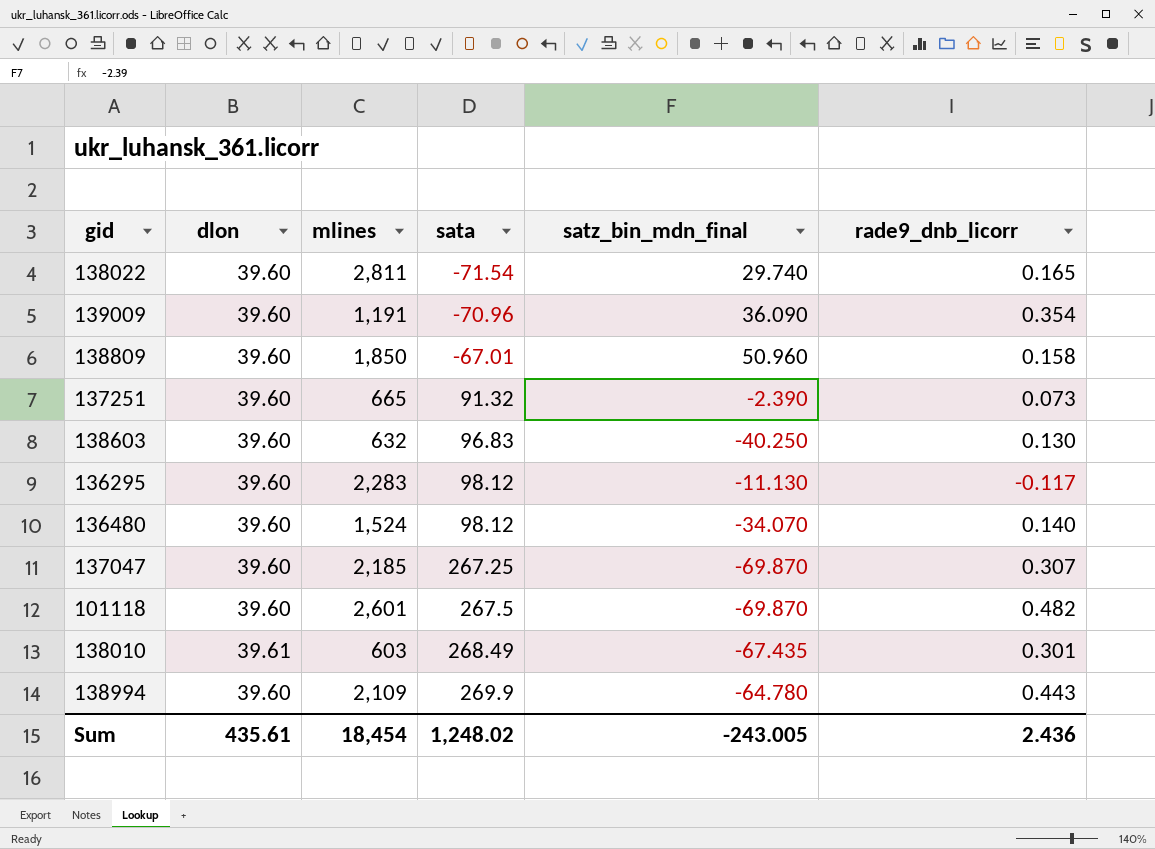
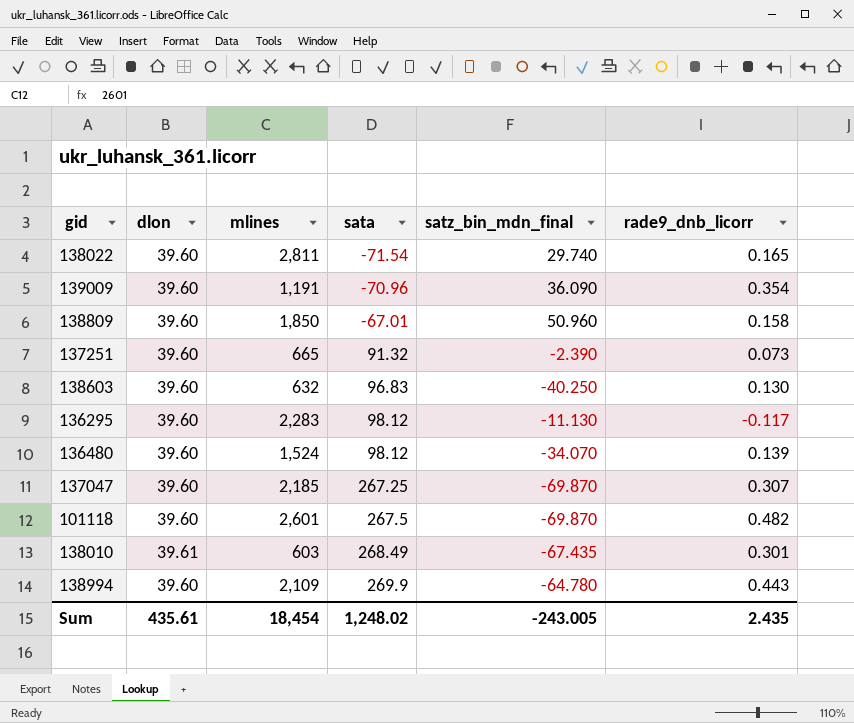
136480 | rade9_dnb_licorr: 0.140 -> 0.139
Sum | rade9_dnb_licorr: 2.436 -> 2.435

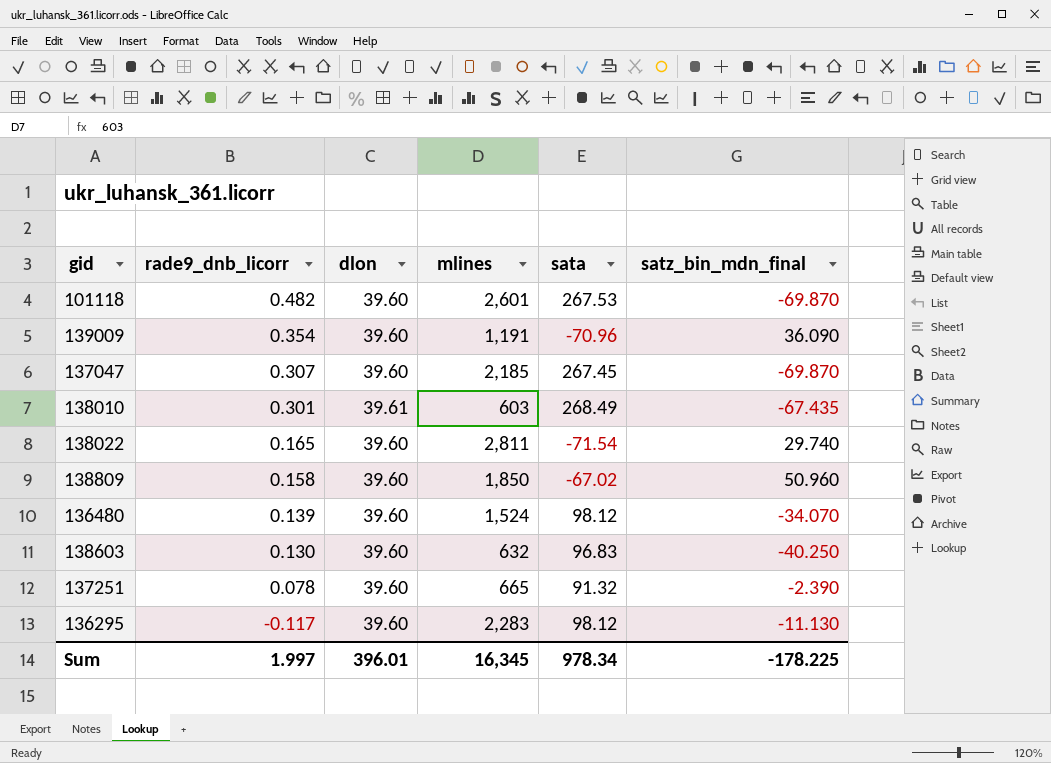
row order: sata ascending -> rade9_dnb_licorr descending
column rade9_dnb_licorr | position: 6 -> 2
row 138994: 39.60 | 2,109 | 269.9 | -64.780 | 0.443 -> none
101118 | sata: 267.5 -> 267.53
137047 | sata: 267.25 -> 267.45
138809 | sata: -67.01 -> -67.02
137251 | rade9_dnb_licorr: 0.073 -> 0.078
Sum | rade9_dnb_licorr: 2.435 -> 1.997
Sum | dlon: 435.61 -> 396.01
Sum | mlines: 18,454 -> 16,345
Sum | sata: 1,248.02 -> 978.34
Sum | satz_bin_mdn_final: -243.005 -> -178.225

